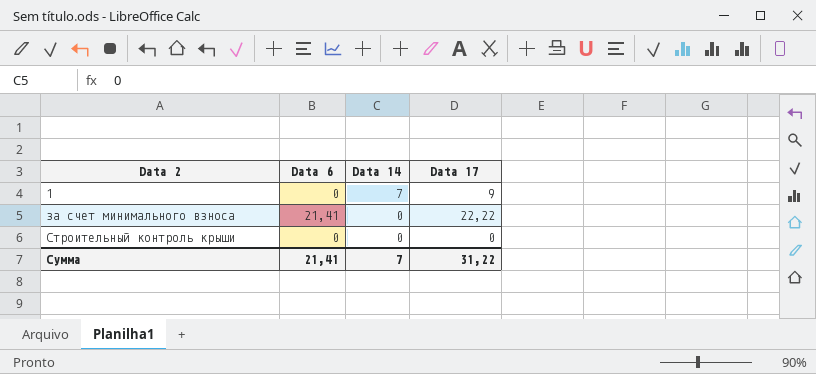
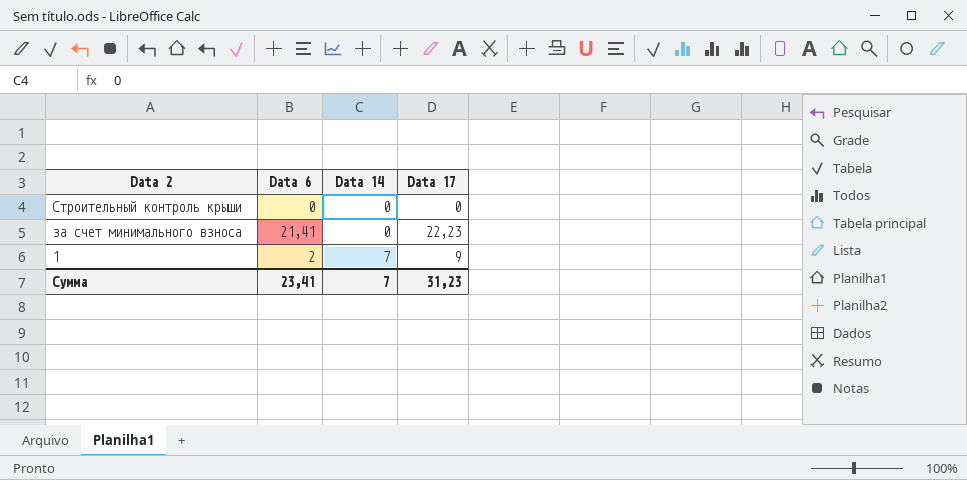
row order: Data 2 ascending -> Data 2 descending
за счет минимального взноса | Data 17: 22,22 -> 22,23
1 | Data 6: 0 -> 2
Сумма | Data 6: 21,41 -> 23,41
Сумма | Data 17: 31,22 -> 31,23

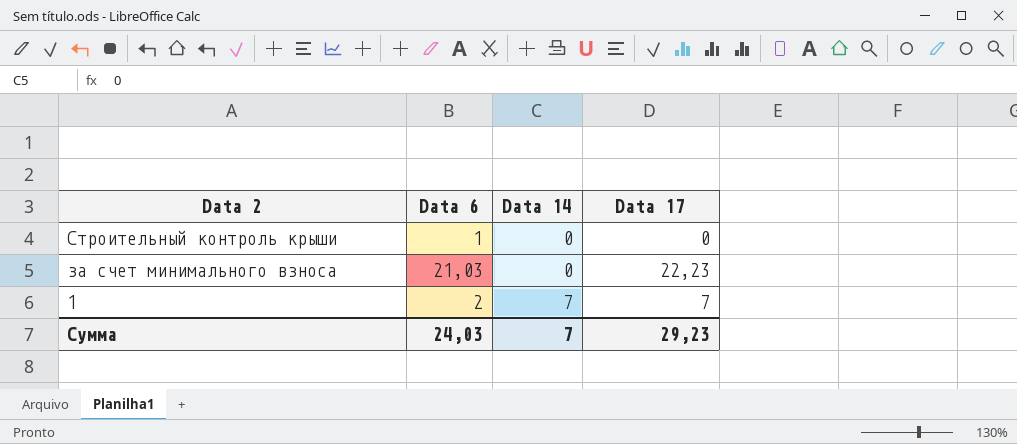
Строительный контроль крыши | Data 6: 0 -> 1
за счет минимального взноса | Data 6: 21,41 -> 21,03
1 | Data 17: 9 -> 7
Сумма | Data 6: 23,41 -> 24,03
Сумма | Data 17: 31,23 -> 29,23

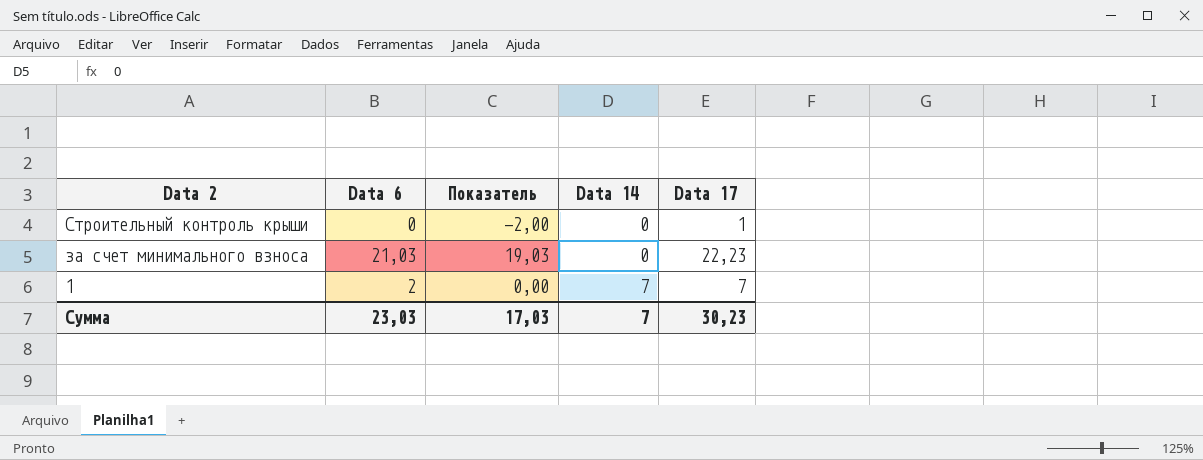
column Показатель | formula: none -> [Data 6] - 2
Строительный контроль крыши | Data 6: 1 -> 0
Строительный контроль крыши | Data 17: 0 -> 1
Сумма | Data 6: 24,03 -> 23,03
Сумма | Data 17: 29,23 -> 30,23

